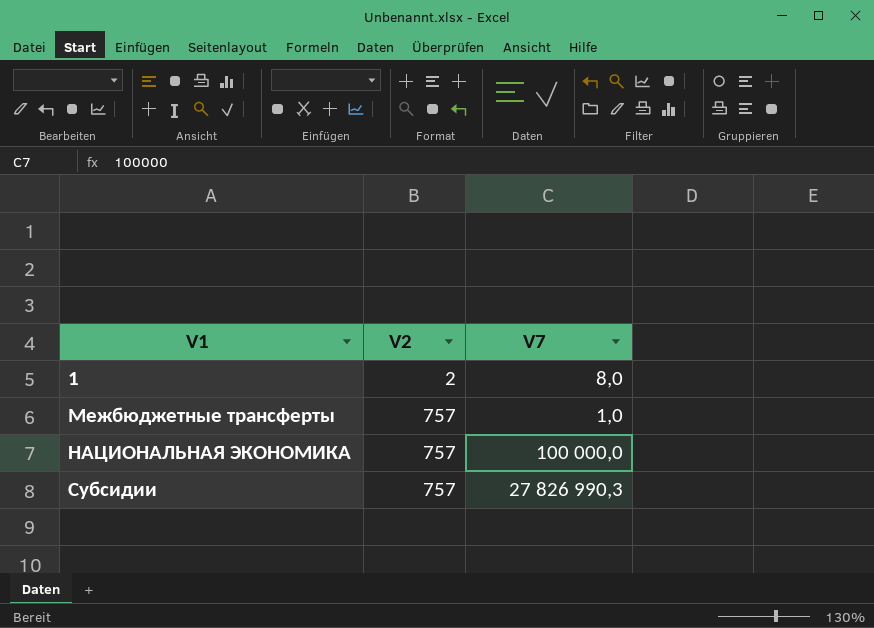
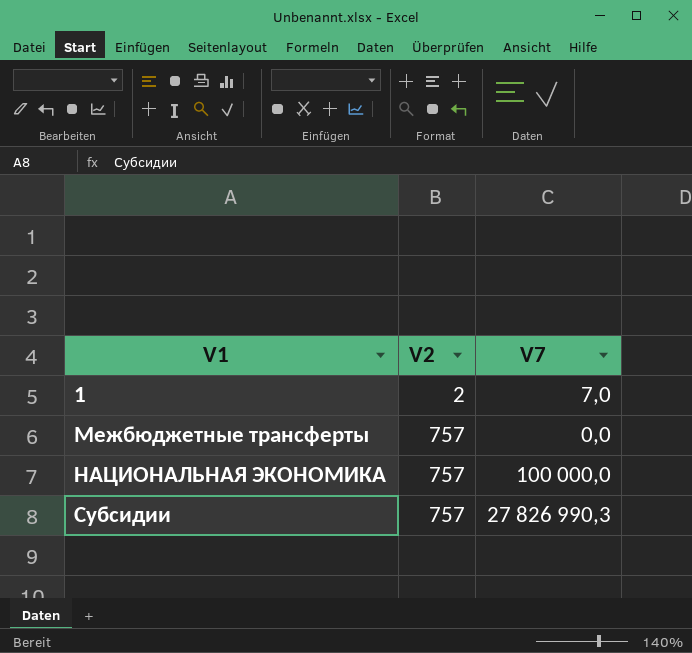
1 | V7: 8,0 -> 7,0
Межбюджетные трансферты | V7: 1,0 -> 0,0

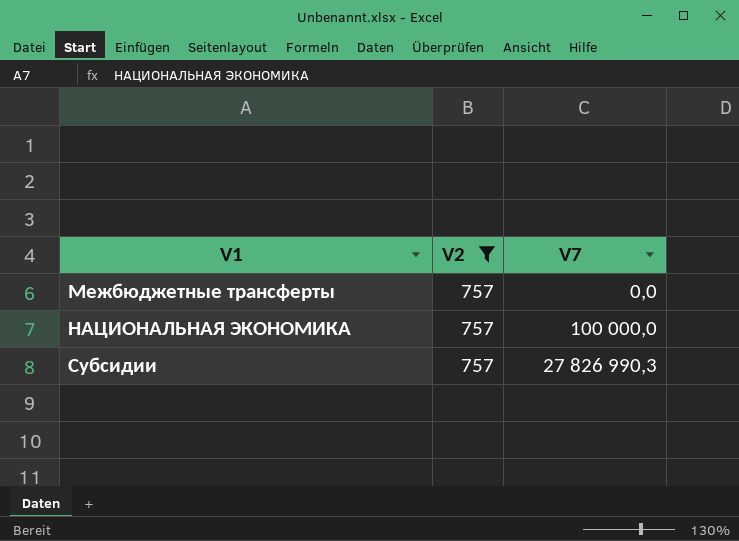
filter: none -> V2 = 757

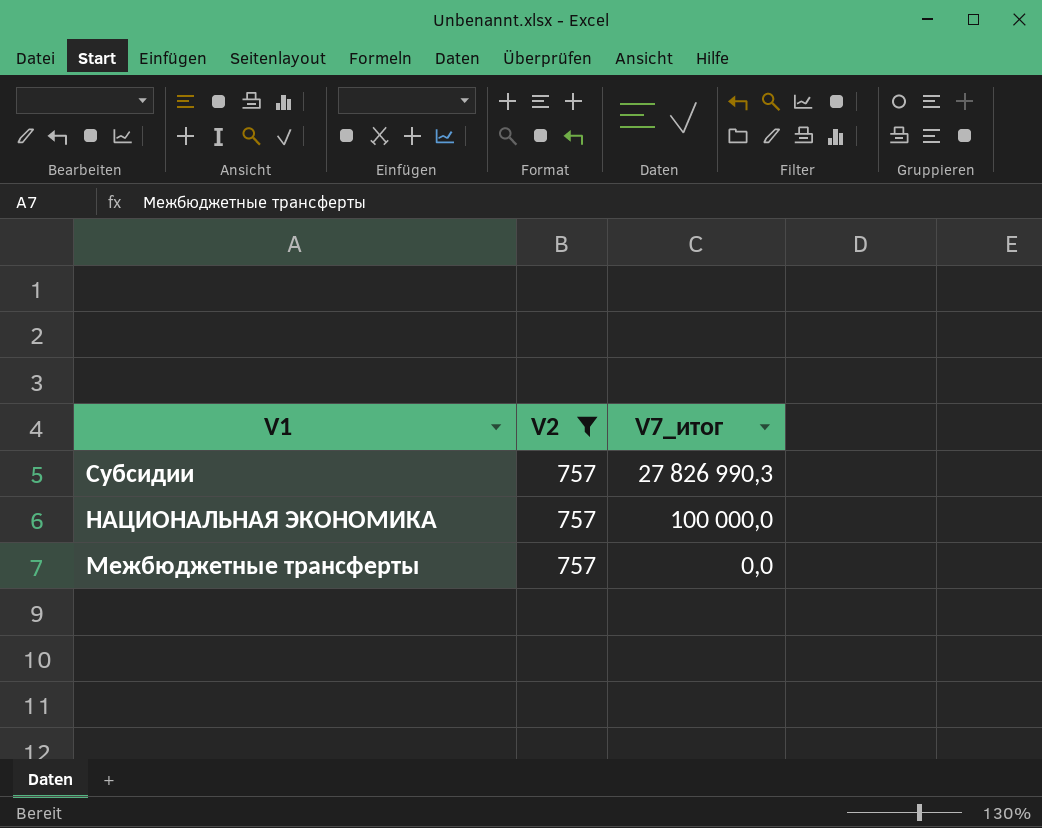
row order: V1 ascending -> V1 descending
column name: V7 -> V7_итог

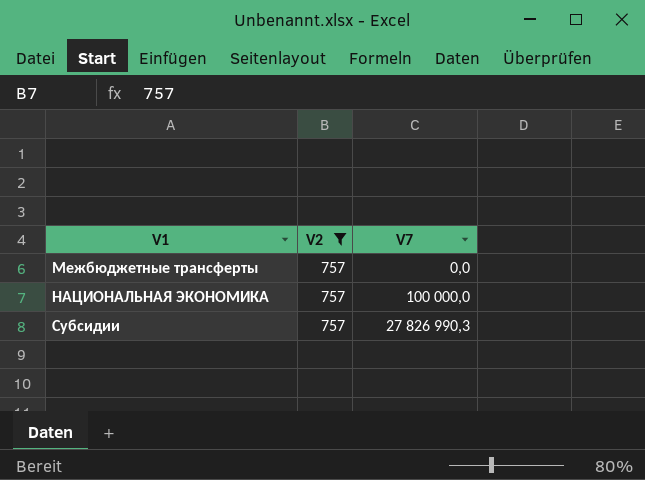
row order: V1 descending -> V1 ascending
column name: V7_итог -> V7

